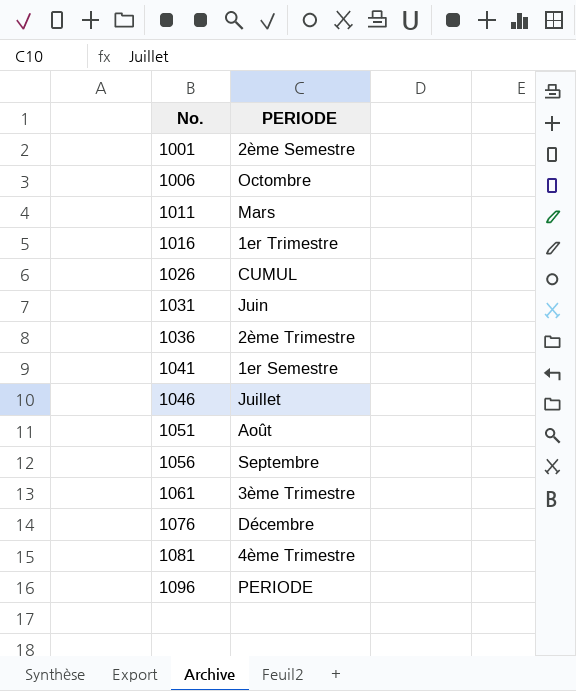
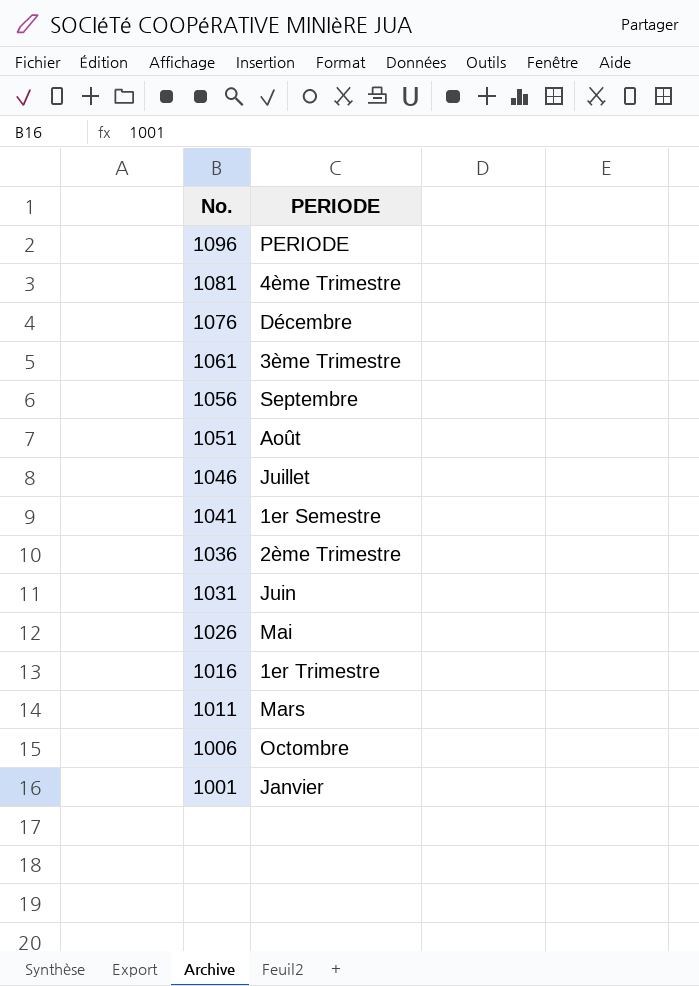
row order: No. ascending -> No. descending
1026 | PERIODE: CUMUL -> Mai
1001 | PERIODE: 2ème Semestre -> Janvier

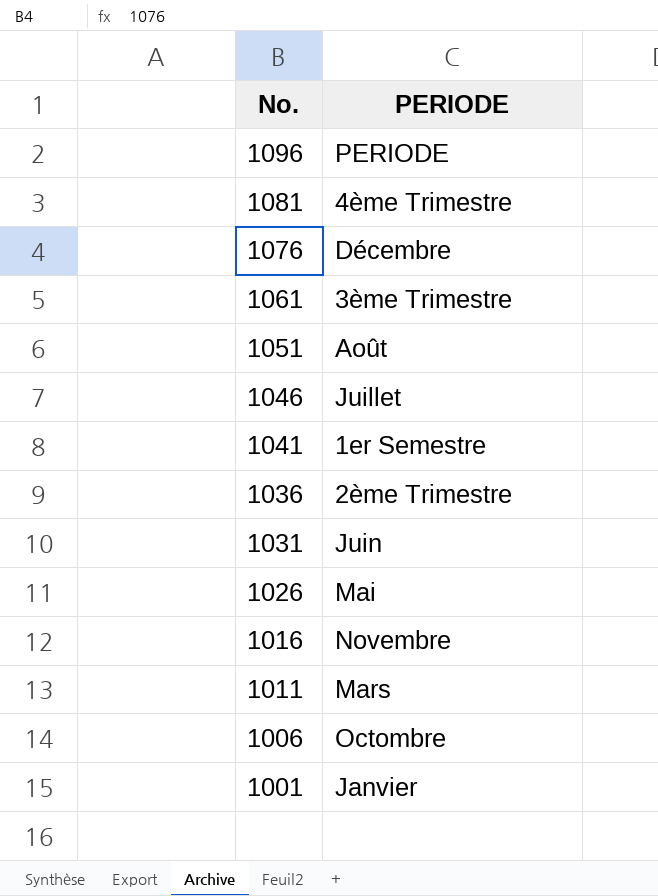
row 1056: Septembre -> none
1016 | PERIODE: 1er Trimestre -> Novembre

